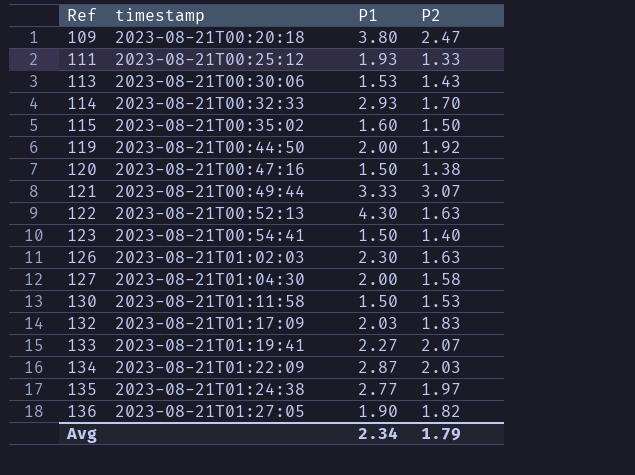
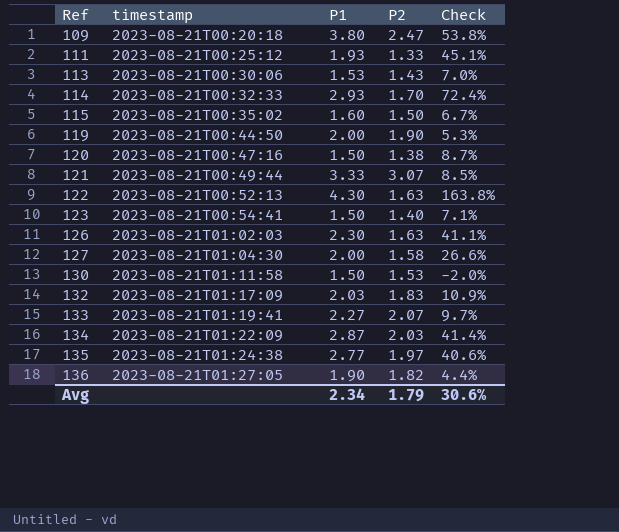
column Check | formula: none -> ([P1] - [P2]) / [P2]
119 | P2: 1.92 -> 1.90

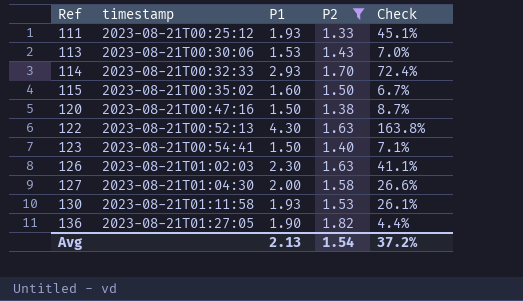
filter: none -> P2 <= 1.82
130 | P1: 1.50 -> 1.93
130 | Check: -2.0% -> 26.1%
Avg | P1: 2.34 -> 2.13
Avg | P2: 1.79 -> 1.54
Avg | Check: 30.6% -> 37.2%

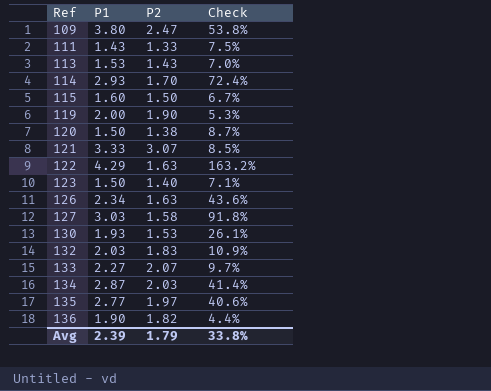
filter: P2 <= 1.82 -> none
column timestamp | position: 2 -> none
111 | P1: 1.93 -> 1.43
111 | Check: 45.1% -> 7.5%
122 | P1: 4.30 -> 4.29
122 | Check: 163.8% -> 163.2%
126 | P1: 2.30 -> 2.34
126 | Check: 41.1% -> 43.6%
127 | P1: 2.00 -> 3.03
127 | Check: 26.6% -> 91.8%
Avg | P1: 2.13 -> 2.39
Avg | P2: 1.54 -> 1.79
Avg | Check: 37.2% -> 33.8%

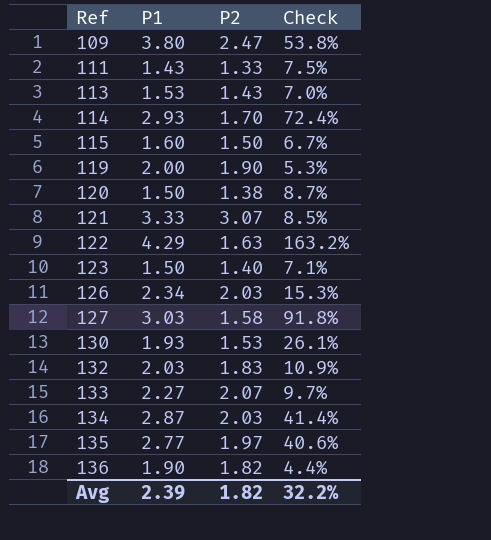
126 | P2: 1.63 -> 2.03
126 | Check: 43.6% -> 15.3%
Avg | P2: 1.79 -> 1.82
Avg | Check: 33.8% -> 32.2%

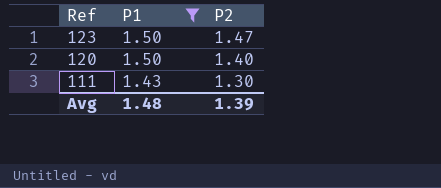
filter: none -> P1 <= 1.50
row order: Ref ascending -> Ref descending
column Check | formula: ([P1] - [P2]) / [P2] -> none
123 | P2: 1.40 -> 1.47
120 | P2: 1.38 -> 1.40
111 | P2: 1.33 -> 1.30
Avg | P1: 2.39 -> 1.48
Avg | P2: 1.82 -> 1.39

